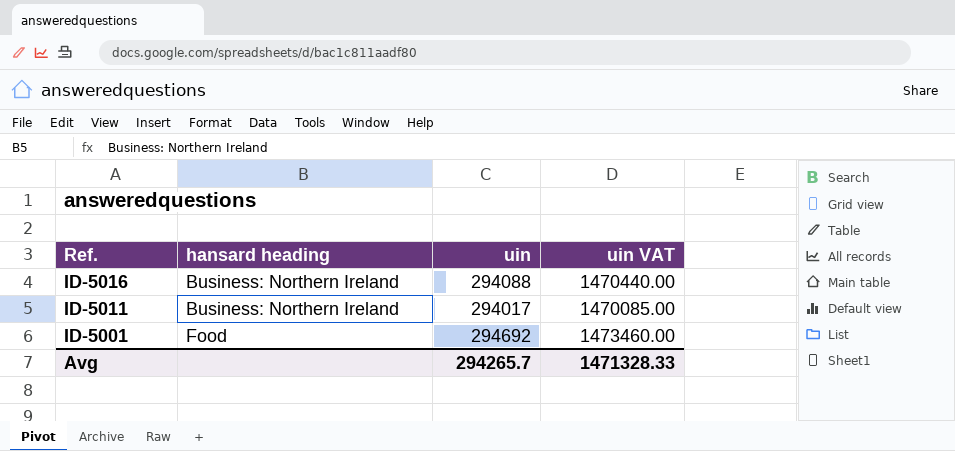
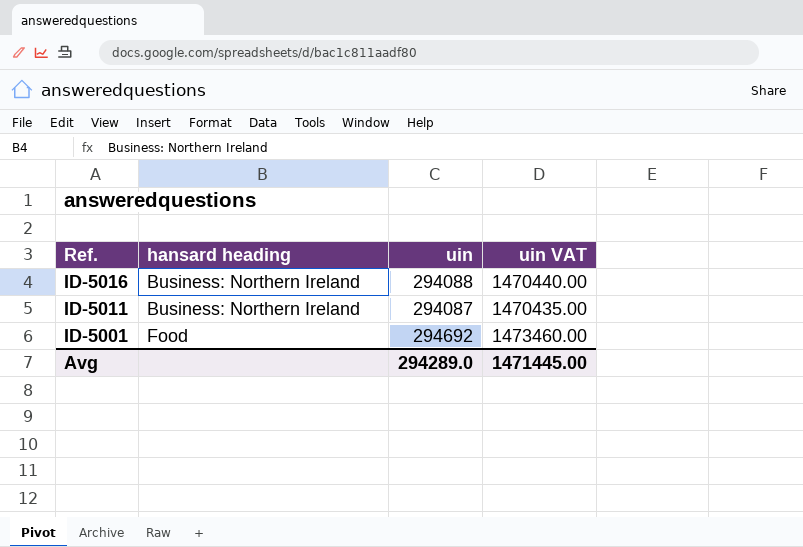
ID-5011 | uin: 294017 -> 294087
ID-5011 | uin VAT: 1470085.00 -> 1470435.00
Avg | uin: 294265.7 -> 294289.0
Avg | uin VAT: 1471328.33 -> 1471445.00

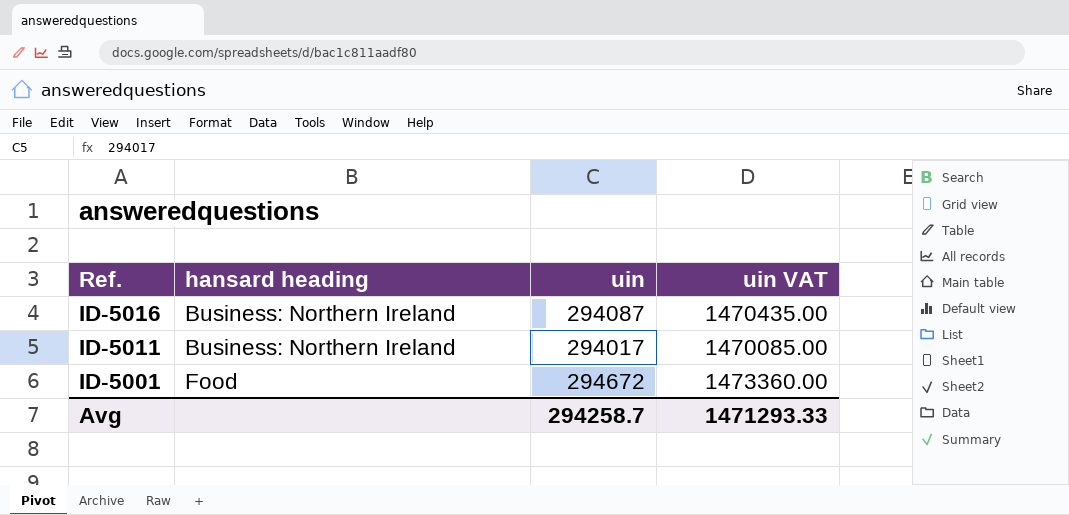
ID-5016 | uin: 294088 -> 294087
ID-5016 | uin VAT: 1470440.00 -> 1470435.00
ID-5011 | uin: 294087 -> 294017
ID-5011 | uin VAT: 1470435.00 -> 1470085.00
ID-5001 | uin: 294692 -> 294672
ID-5001 | uin VAT: 1473460.00 -> 1473360.00
Avg | uin: 294289.0 -> 294258.7
Avg | uin VAT: 1471445.00 -> 1471293.33

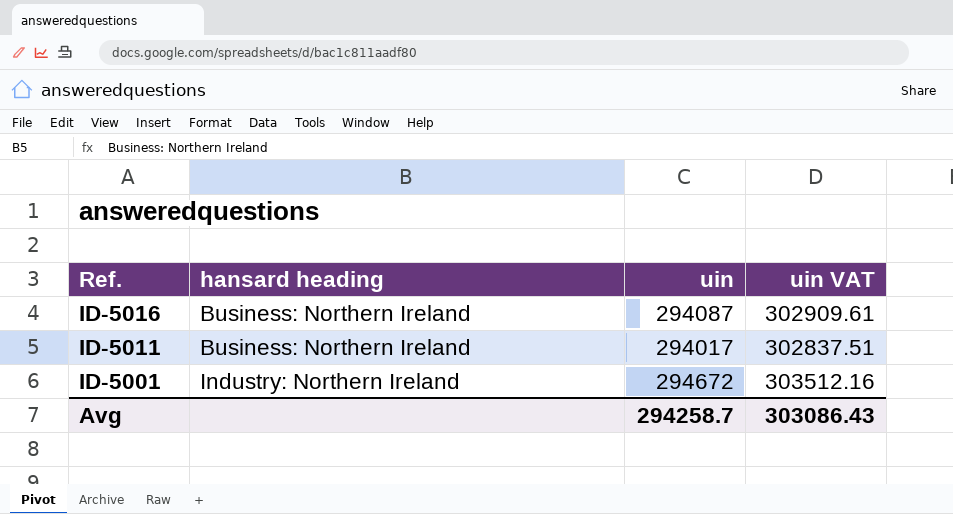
column uin VAT | formula: [uin] * 5 -> [uin] * 1.03
ID-5001 | hansard heading: Food -> Industry: Northern Ireland
Avg | uin VAT: 1471293.33 -> 303086.43

